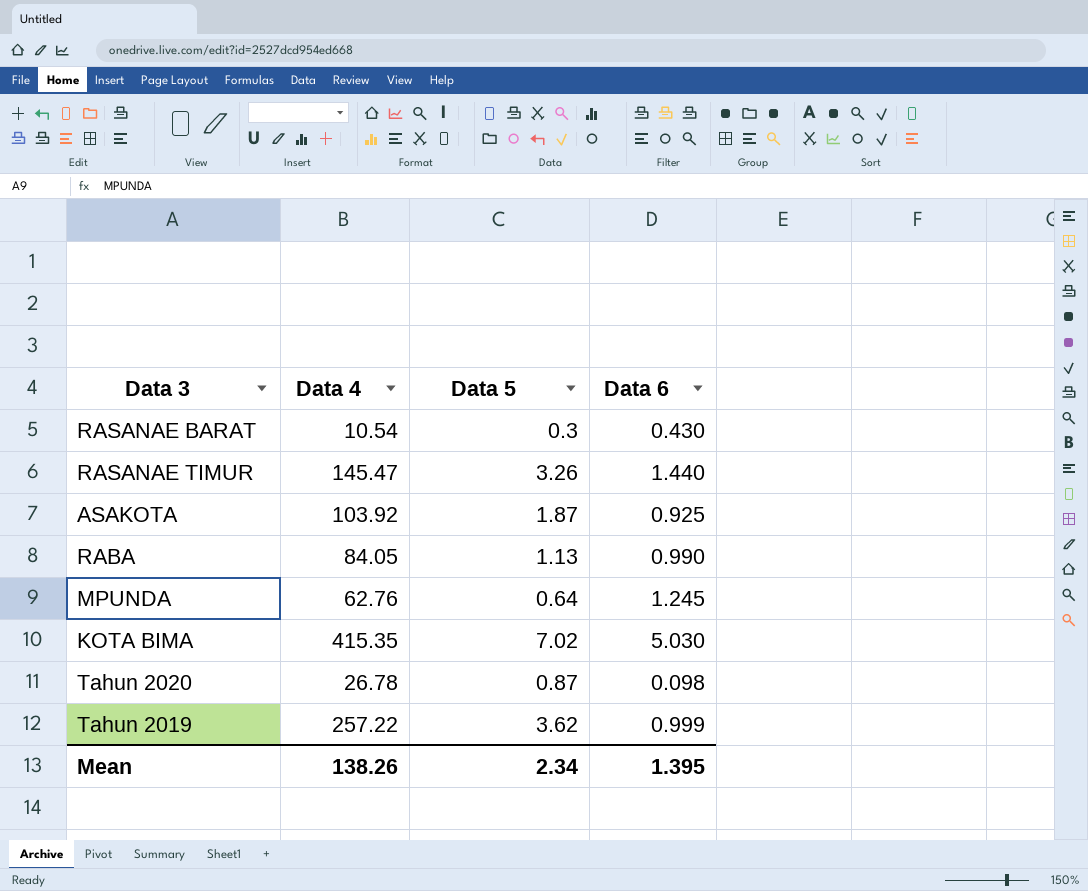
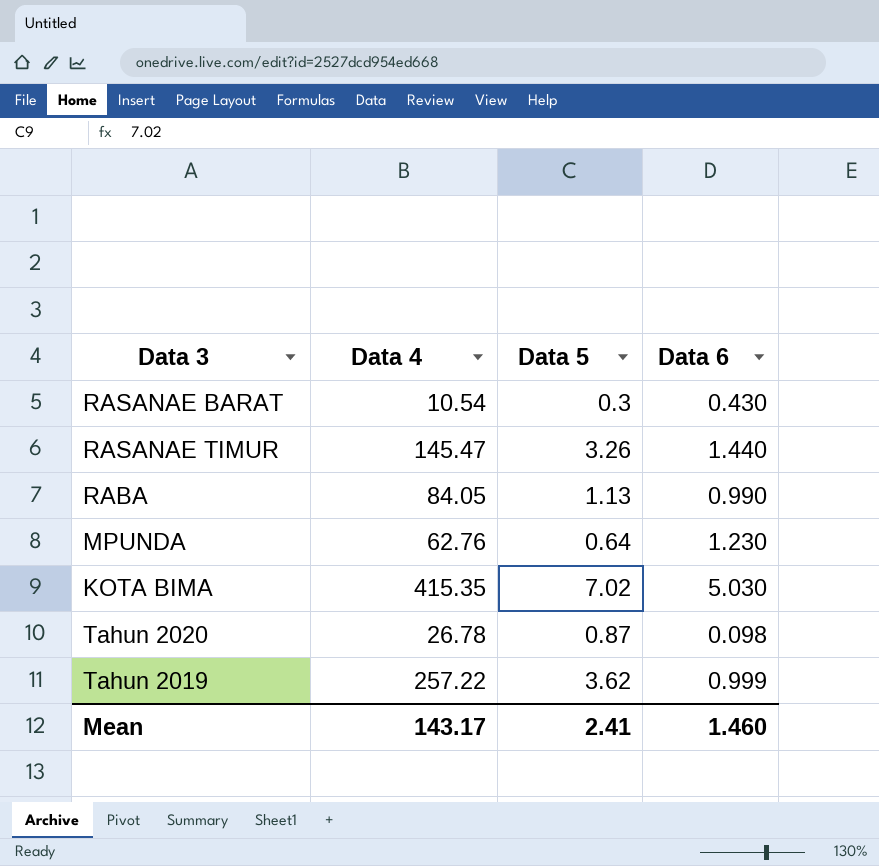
row ASAKOTA: 103.92 | 1.87 | 0.925 -> none
MPUNDA | Data 6: 1.245 -> 1.230
Mean | Data 4: 138.26 -> 143.17
Mean | Data 5: 2.34 -> 2.41
Mean | Data 6: 1.395 -> 1.460

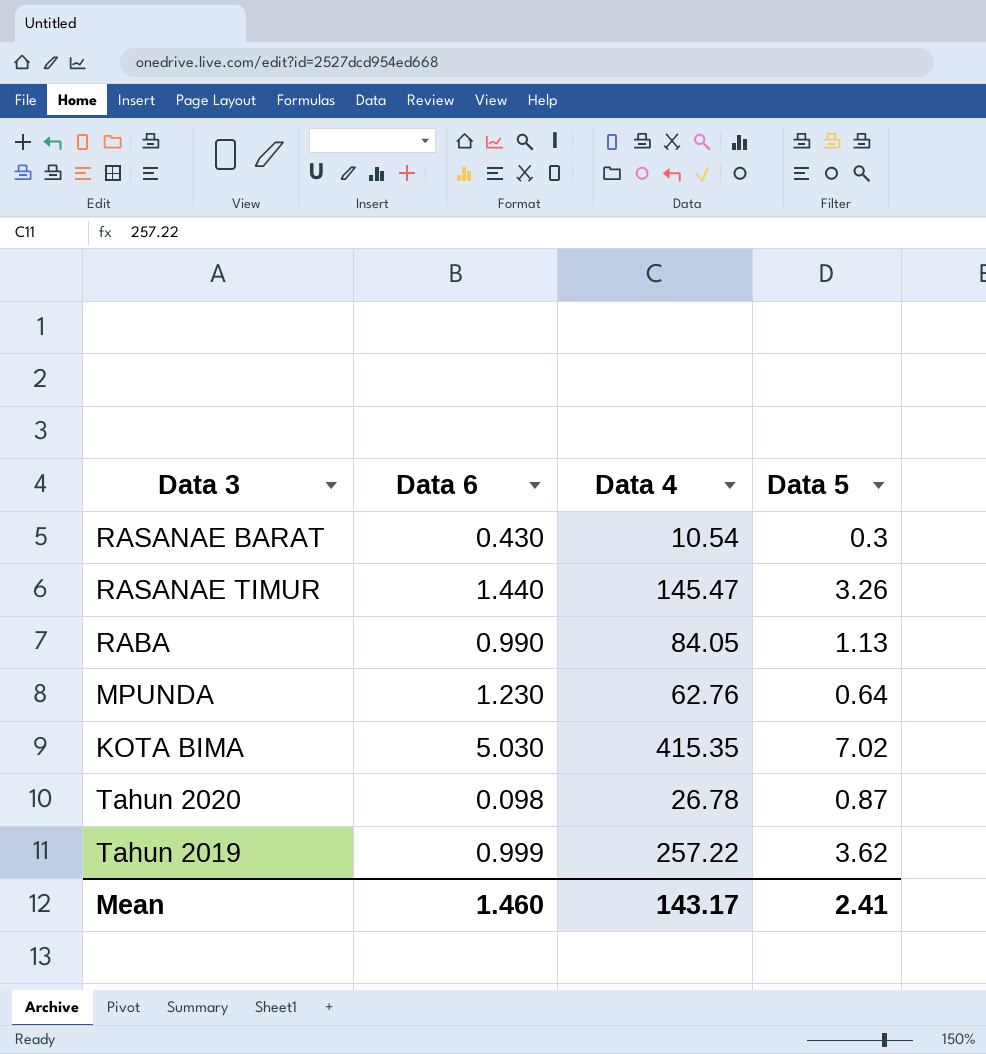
column Data 6 | position: 4 -> 2

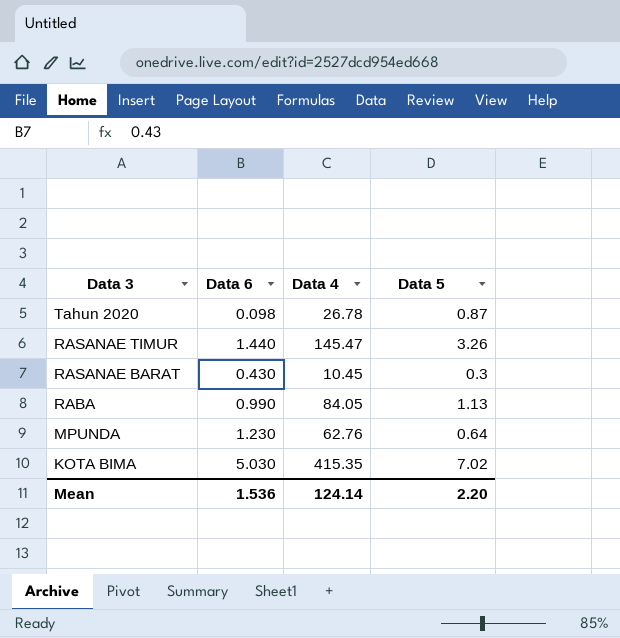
row order: none -> Data 3 descending
row Tahun 2019: 0.999 | 257.22 | 3.62 -> none
RASANAE BARAT | Data 4: 10.54 -> 10.45
Mean | Data 6: 1.460 -> 1.536
Mean | Data 4: 143.17 -> 124.14
Mean | Data 5: 2.41 -> 2.20

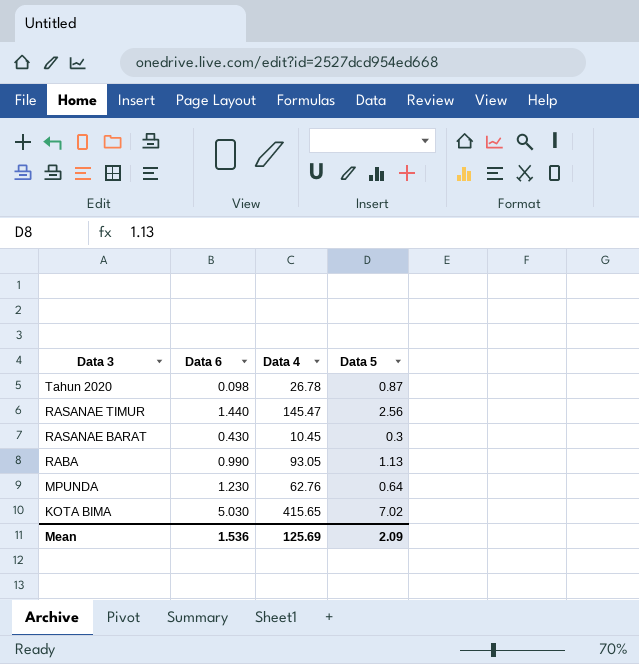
RASANAE TIMUR | Data 5: 3.26 -> 2.56
RABA | Data 4: 84.05 -> 93.05
KOTA BIMA | Data 4: 415.35 -> 415.65
Mean | Data 4: 124.14 -> 125.69
Mean | Data 5: 2.20 -> 2.09

